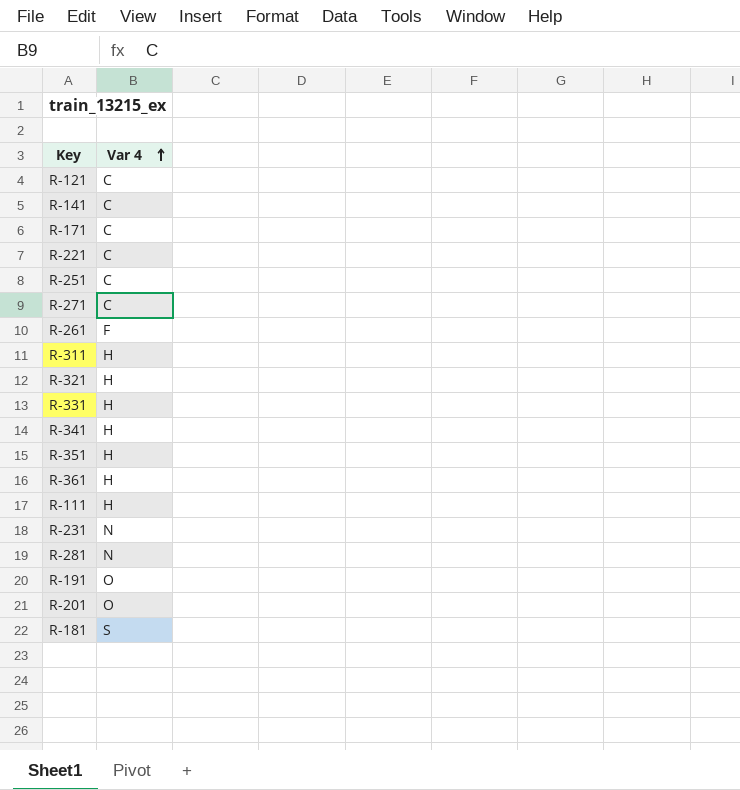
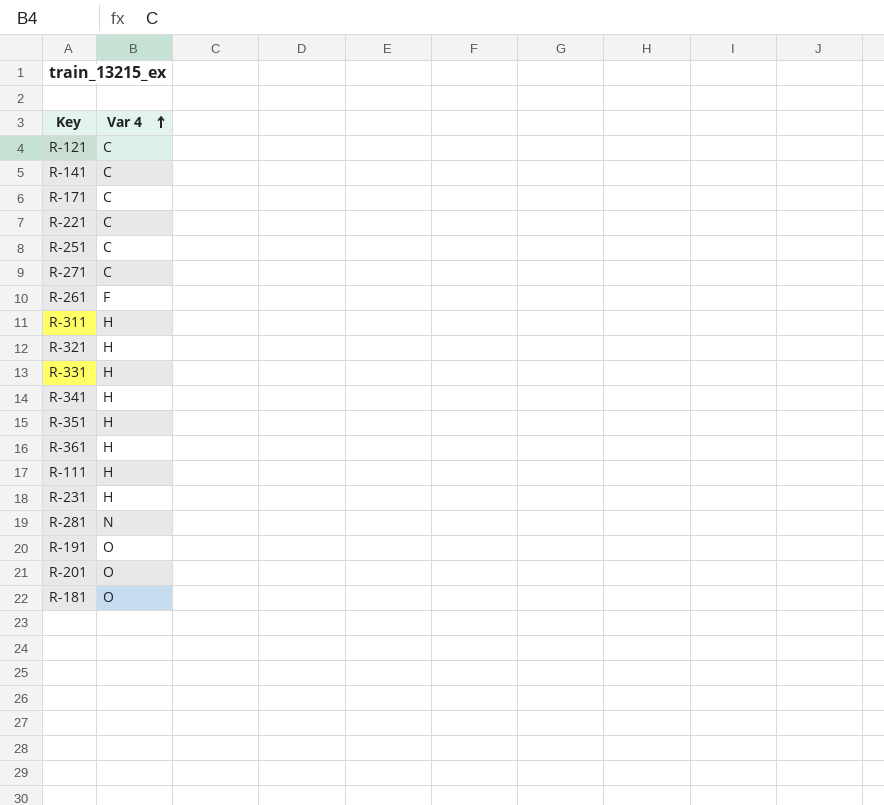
R-231 | Var 4: N -> H
R-181 | Var 4: S -> O

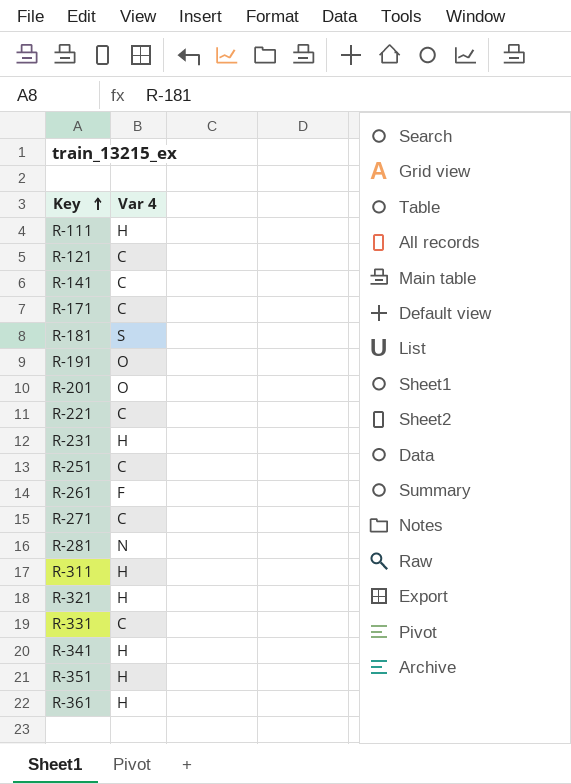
row order: Var 4 ascending -> Key ascending
R-181 | Var 4: O -> S
R-331 | Var 4: H -> C

